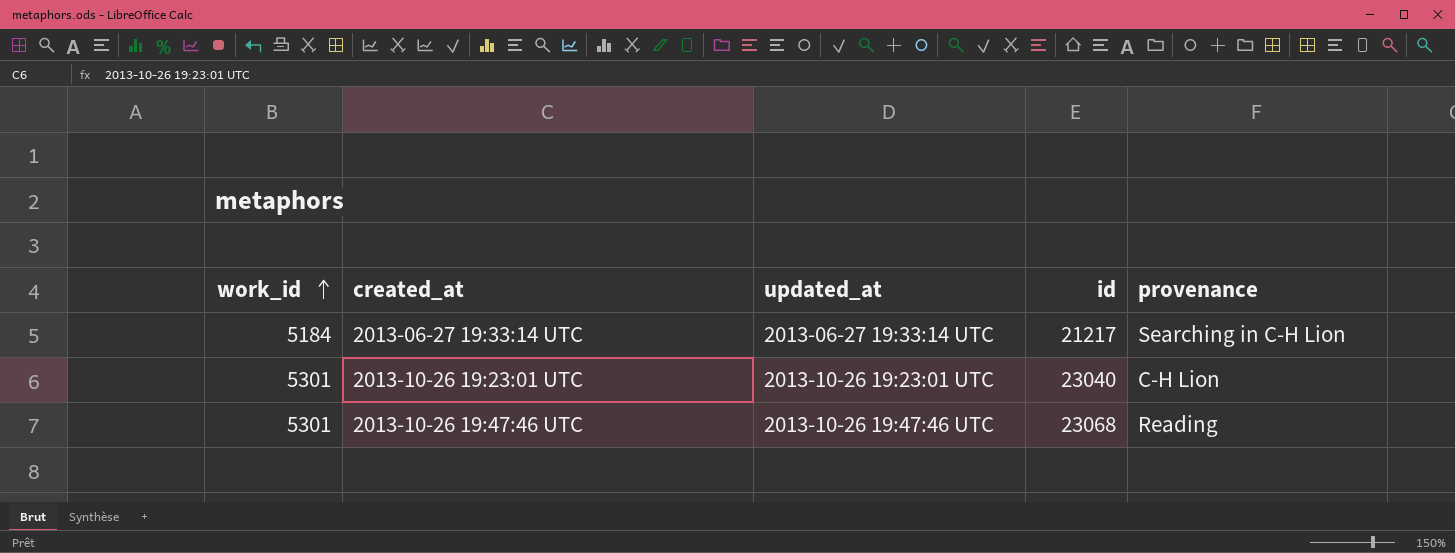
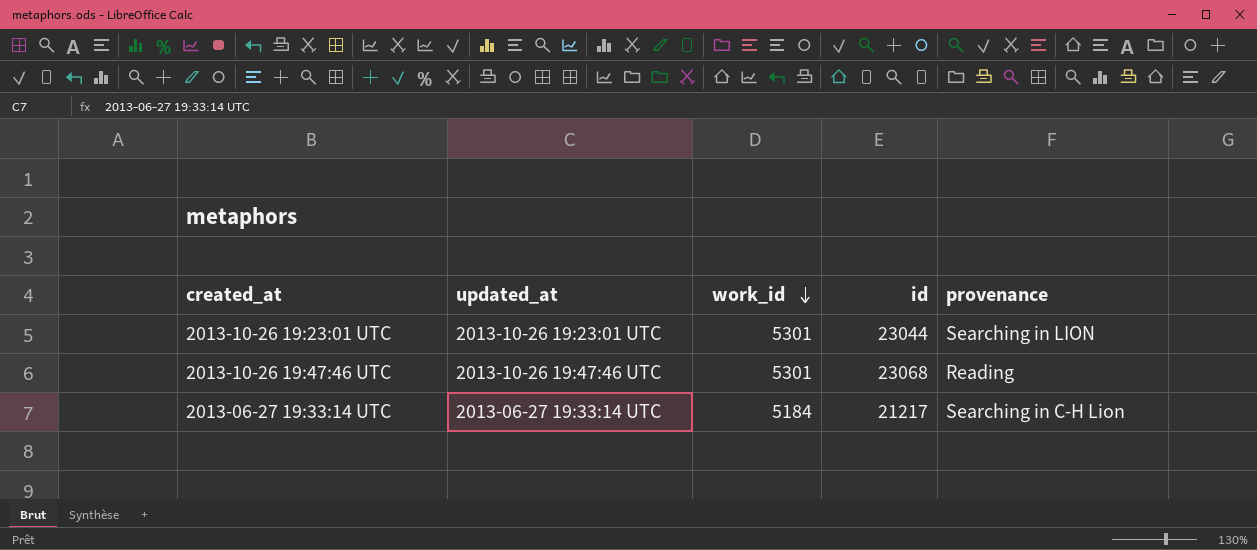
row order: work_id ascending -> work_id descending
column work_id | position: 1 -> 3
2013-10-26 19:23:01 UTC | id: 23040 -> 23044
2013-10-26 19:23:01 UTC | provenance: C-H Lion -> Searching in LION

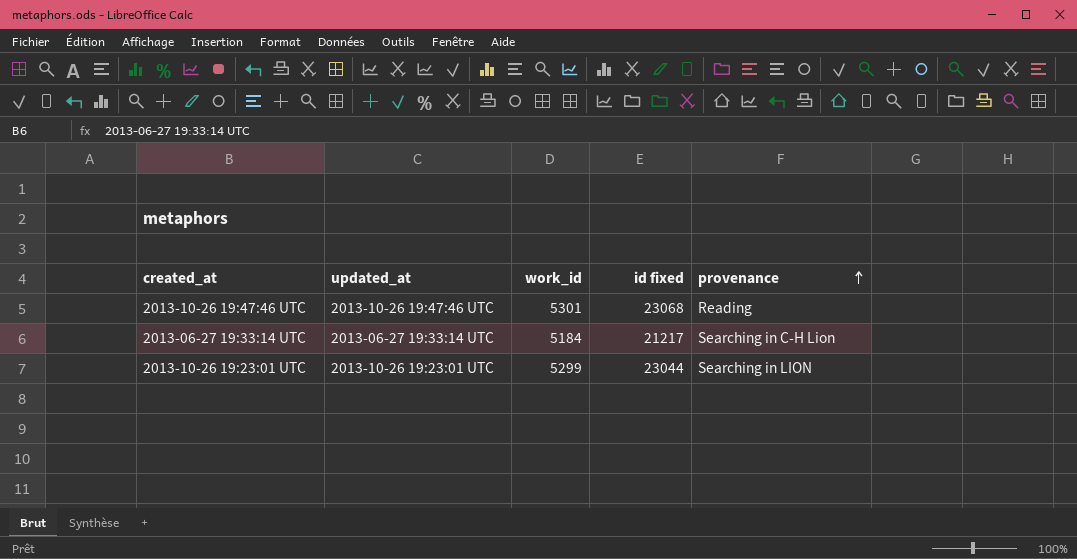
row order: work_id descending -> provenance ascending
column name: id -> id fixed
2013-10-26 19:23:01 UTC | work_id: 5301 -> 5299

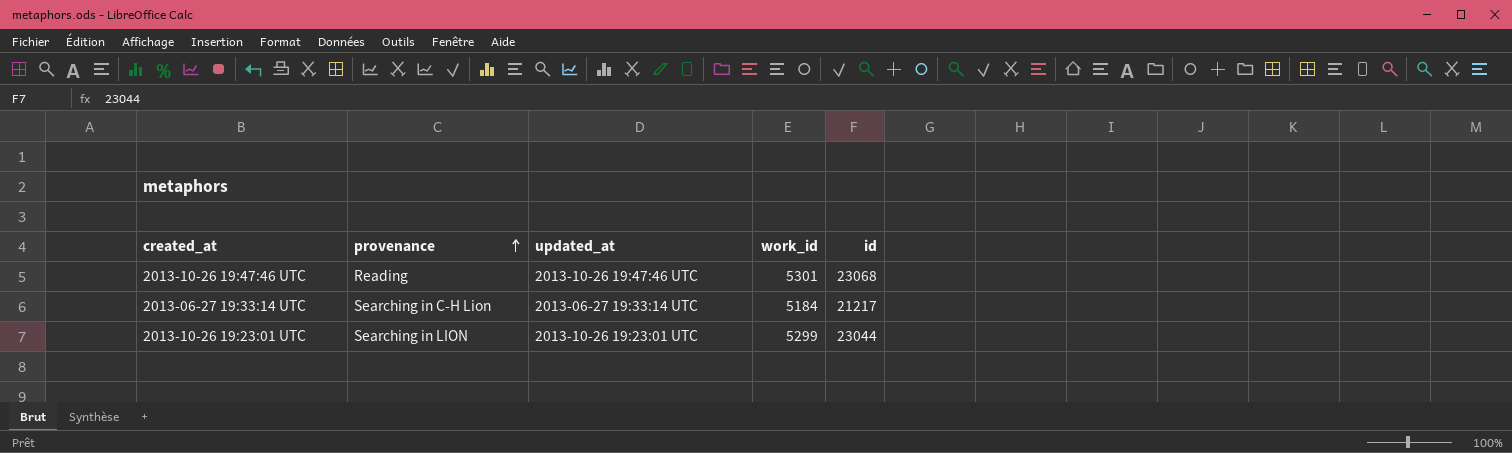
column provenance | position: 5 -> 2
column name: id fixed -> id

